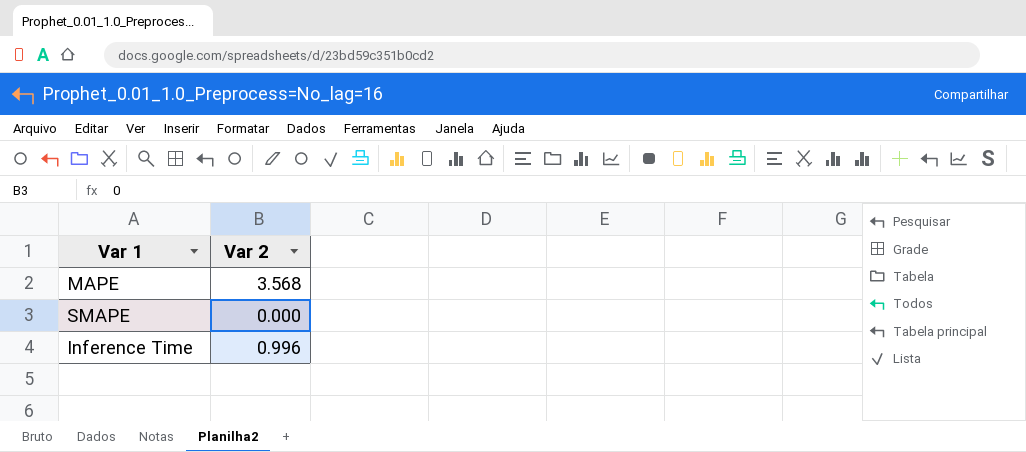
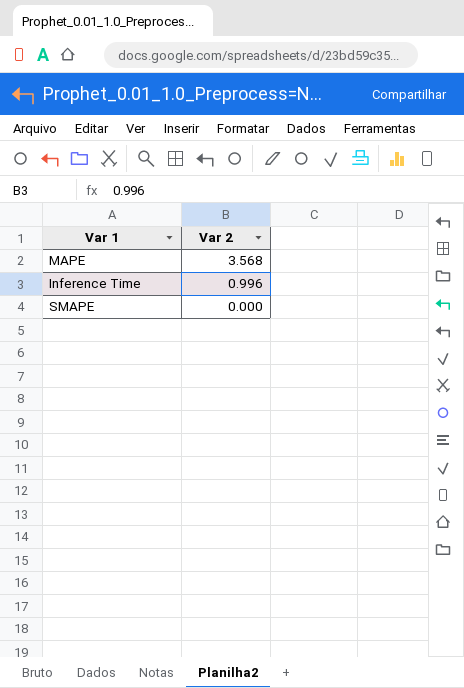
row order: none -> Var 2 descending

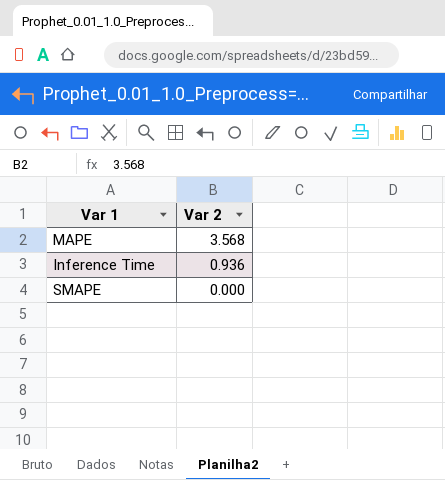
Inference Time | Var 2: 0.996 -> 0.936

